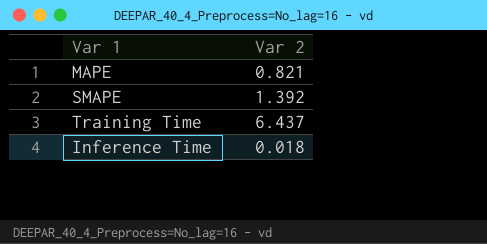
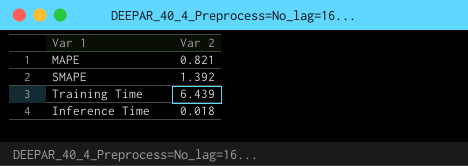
Training Time | Var 2: 6.437 -> 6.439

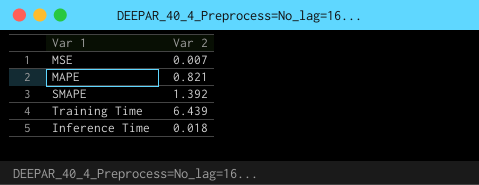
row MSE: none -> 0.007

